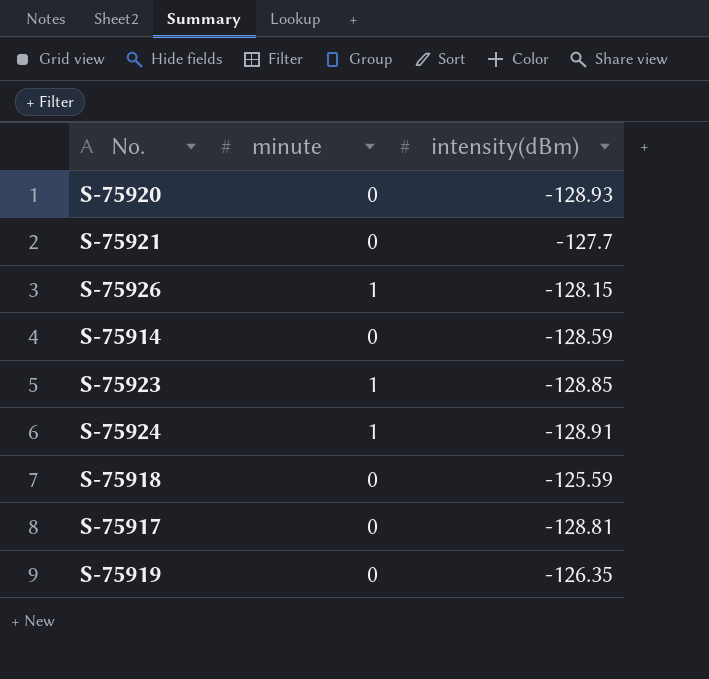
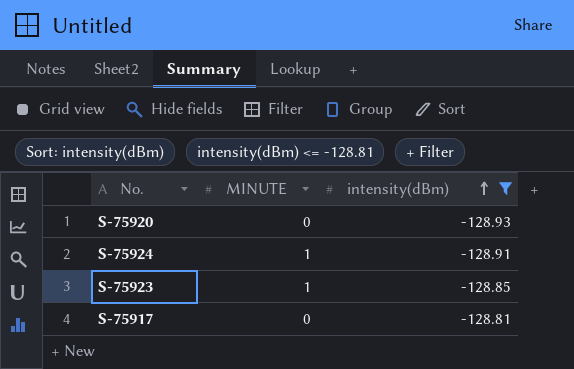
filter: none -> intensity(dBm) <= -128.81
row order: none -> intensity(dBm) ascending
column name: minute -> MINUTE

